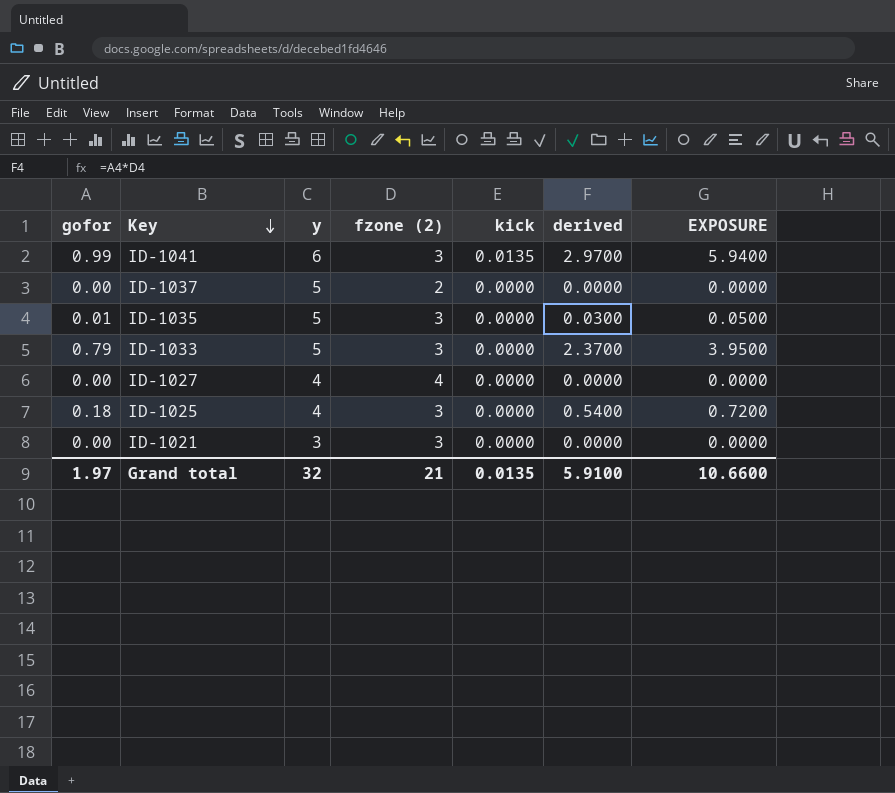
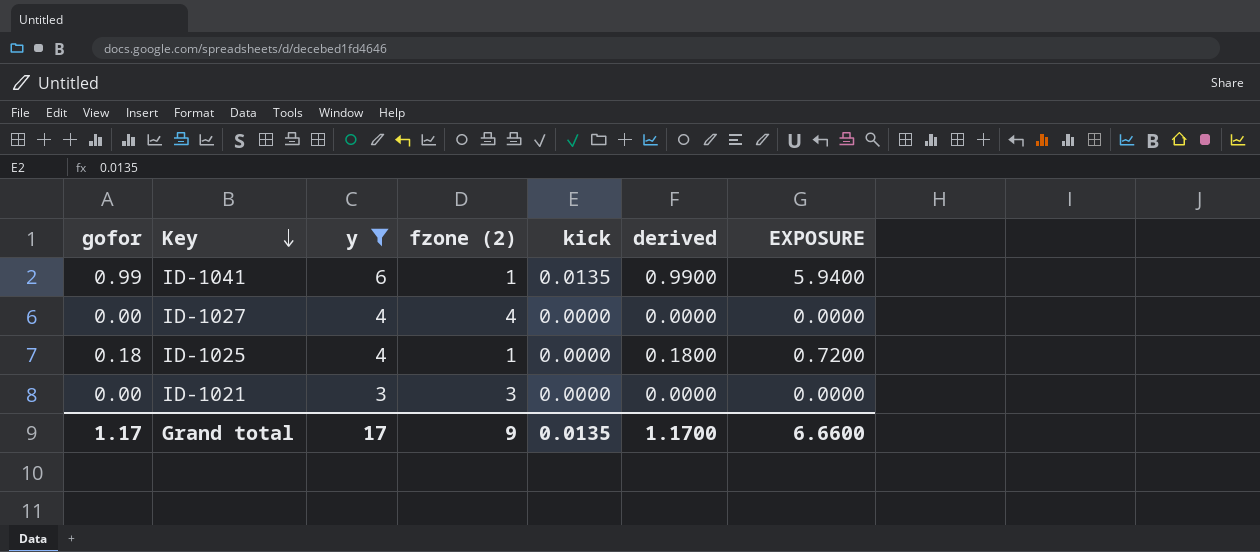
filter: none -> y != 5
ID-1041 | fzone (2): 3 -> 1
ID-1041 | derived: 2.9700 -> 0.9900
ID-1025 | fzone (2): 3 -> 1
ID-1025 | derived: 0.5400 -> 0.1800
Grand total | gofor: 1.97 -> 1.17
Grand total | y: 32 -> 17
Grand total | fzone (2): 21 -> 9
Grand total | derived: 5.9100 -> 1.1700
Grand total | EXPOSURE: 10.6600 -> 6.6600

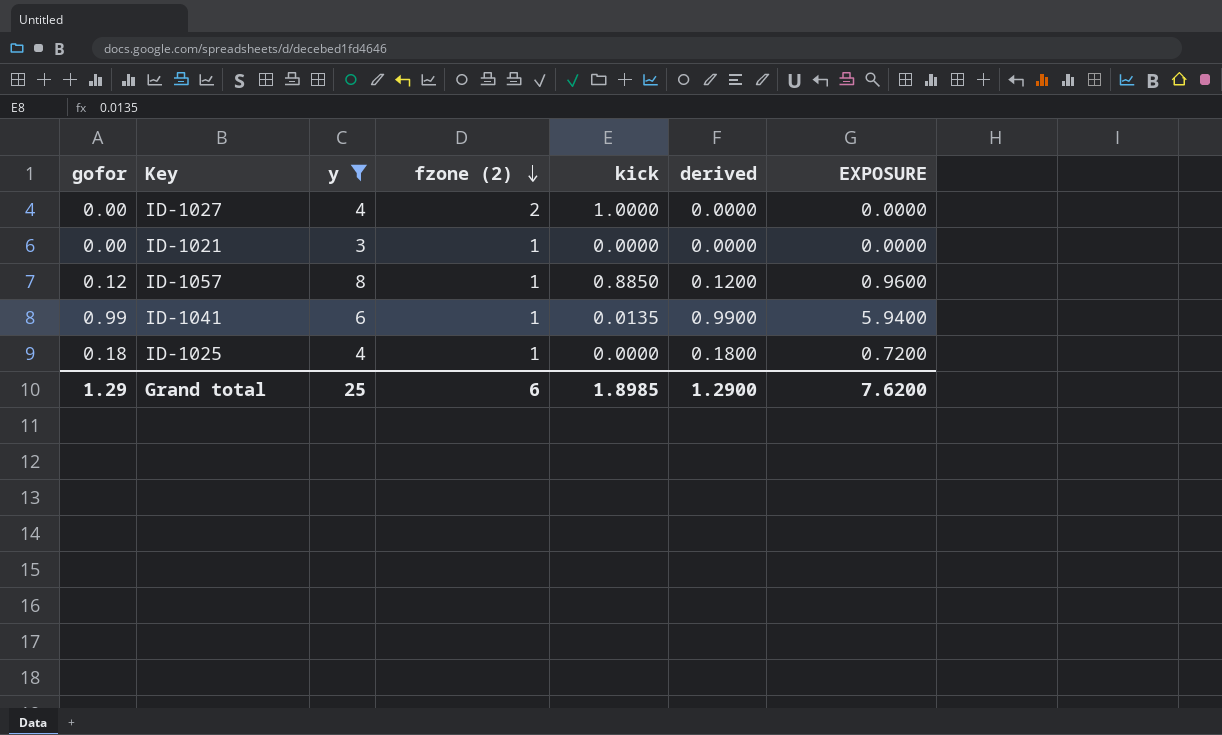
row order: Key descending -> fzone (2) descending
ID-1027 | fzone (2): 4 -> 2
ID-1027 | kick: 0.0000 -> 1.0000
ID-1021 | fzone (2): 3 -> 1
row ID-1057: none -> 0.12 | 8 | 1 | 0.8850 | 0.1200 | 0.9600
Grand total | gofor: 1.17 -> 1.29
Grand total | y: 17 -> 25
Grand total | fzone (2): 9 -> 6
Grand total | kick: 0.0135 -> 1.8985
Grand total | derived: 1.1700 -> 1.2900
Grand total | EXPOSURE: 6.6600 -> 7.6200

